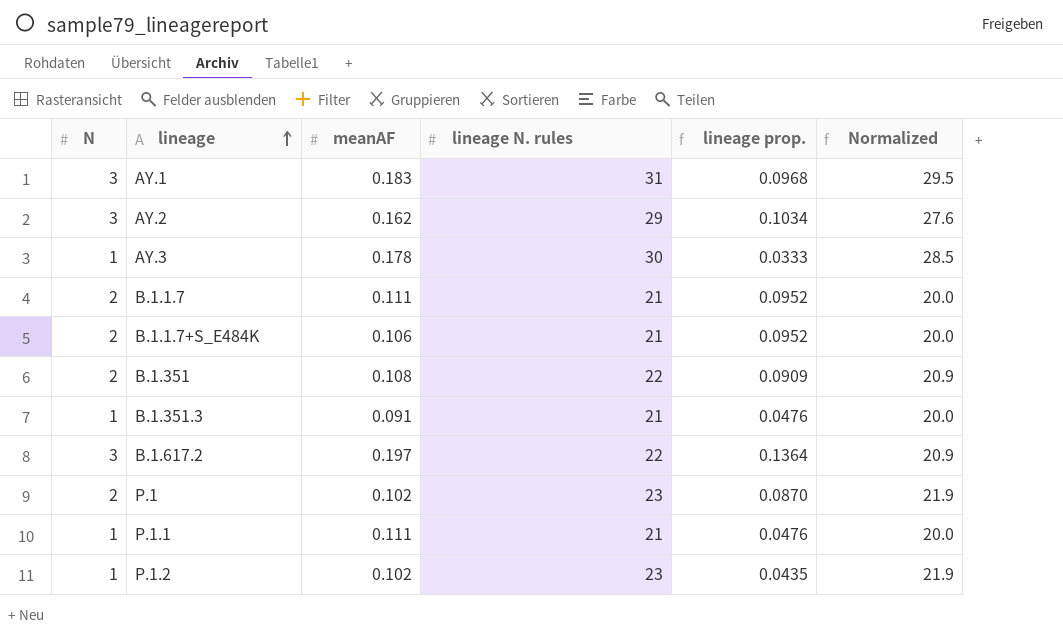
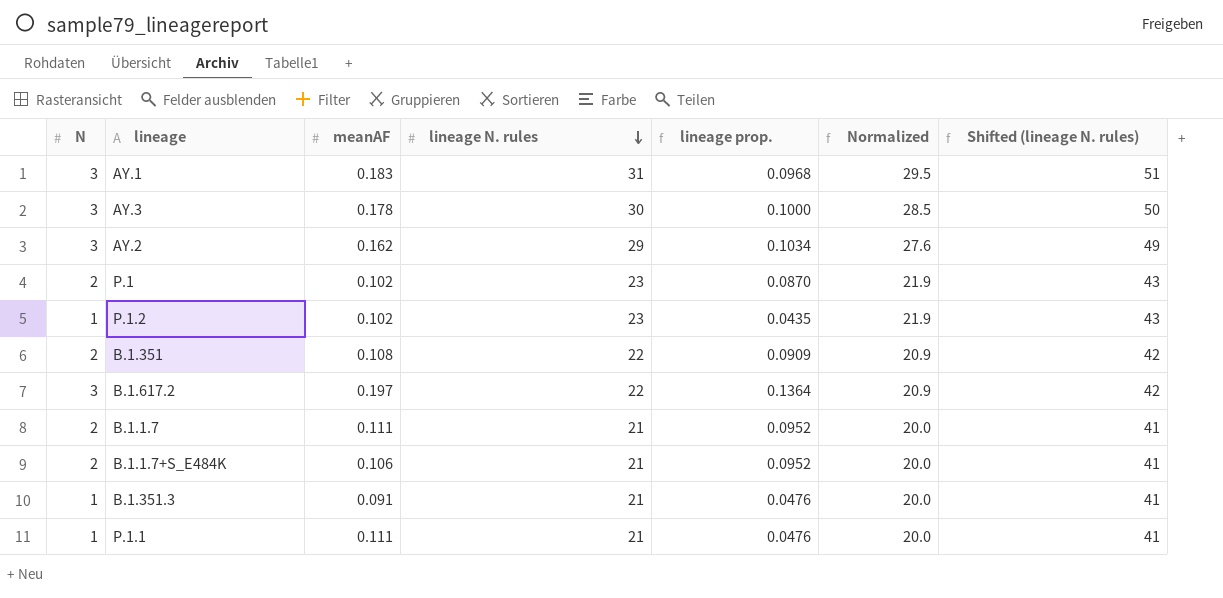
row order: lineage ascending -> lineage N. rules descending
column Shifted (lineage N. rules) | formula: none -> [lineage N. rules] + 20
AY.3 | N: 1 -> 3
AY.3 | lineage prop.: 0.0333 -> 0.1000

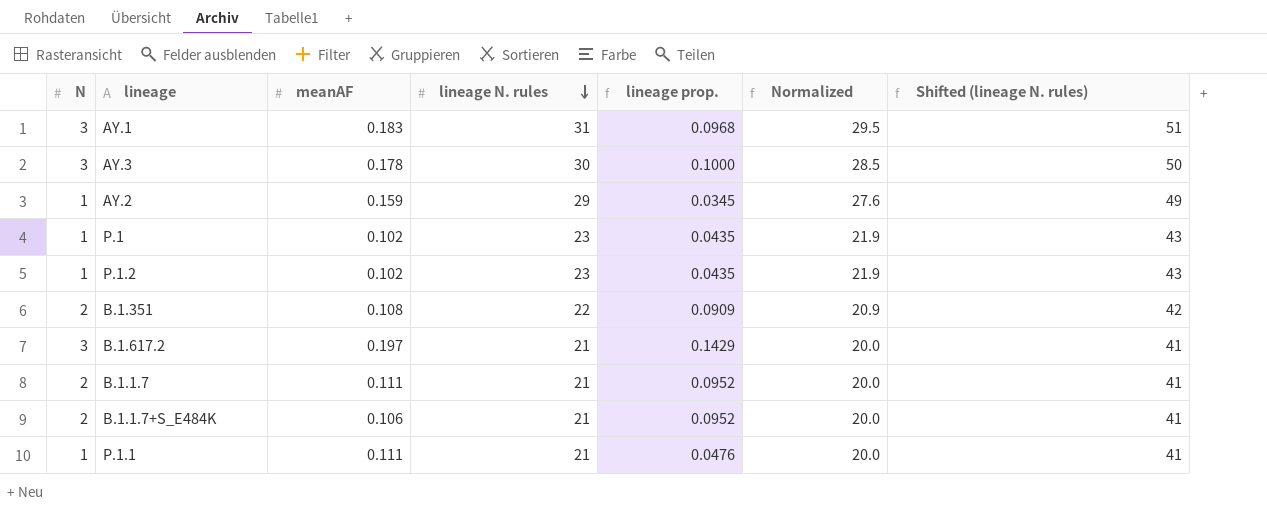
row B.1.351.3: 1 | 0.091 | 21 | 0.0476 | 20.0 | 41 -> none
AY.2 | N: 3 -> 1
AY.2 | meanAF: 0.162 -> 0.159
AY.2 | lineage prop.: 0.1034 -> 0.0345
P.1 | N: 2 -> 1
P.1 | lineage prop.: 0.0870 -> 0.0435
B.1.617.2 | lineage N. rules: 22 -> 21
B.1.617.2 | lineage prop.: 0.1364 -> 0.1429
B.1.617.2 | Normalized: 20.9 -> 20.0
B.1.617.2 | Shifted (lineage N. rules): 42 -> 41

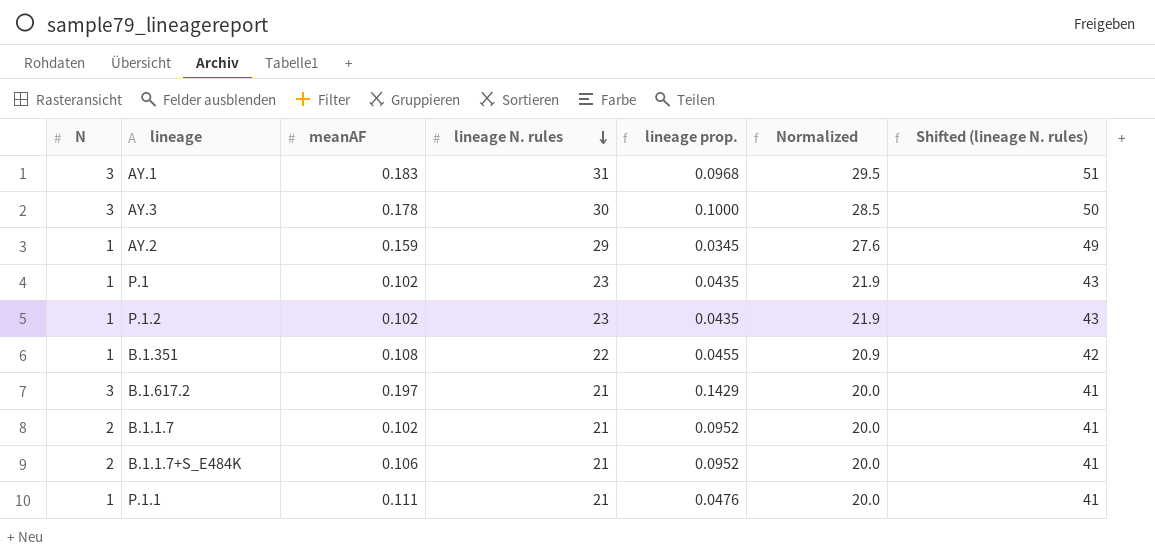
B.1.351 | N: 2 -> 1
B.1.351 | lineage prop.: 0.0909 -> 0.0455
B.1.1.7 | meanAF: 0.111 -> 0.102

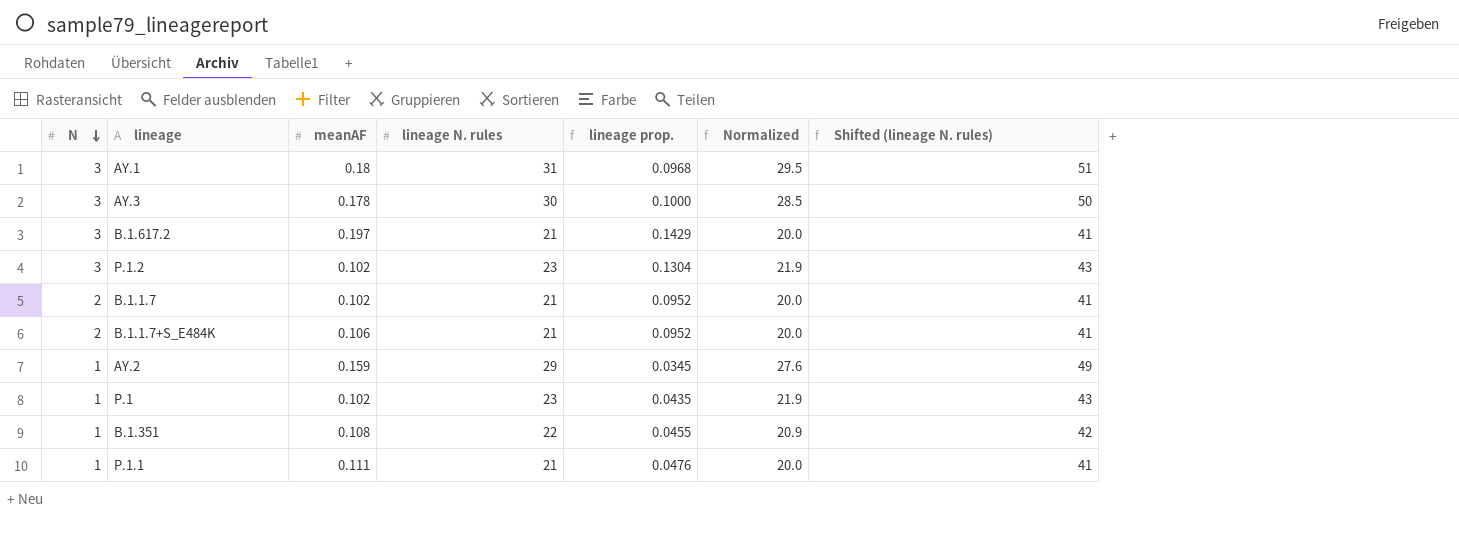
row order: lineage N. rules descending -> N descending
AY.1 | meanAF: 0.183 -> 0.18
P.1.2 | N: 1 -> 3
P.1.2 | lineage prop.: 0.0435 -> 0.1304

